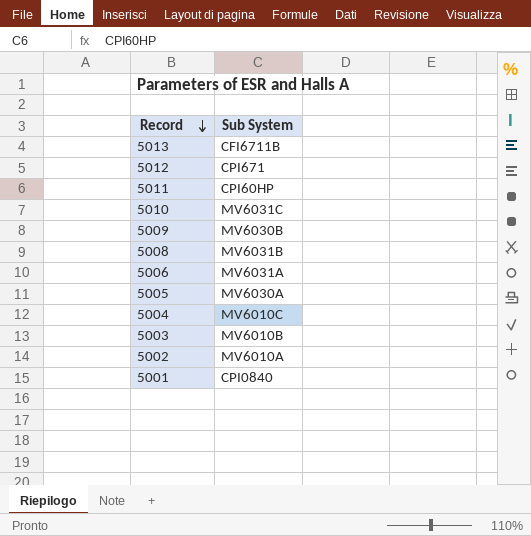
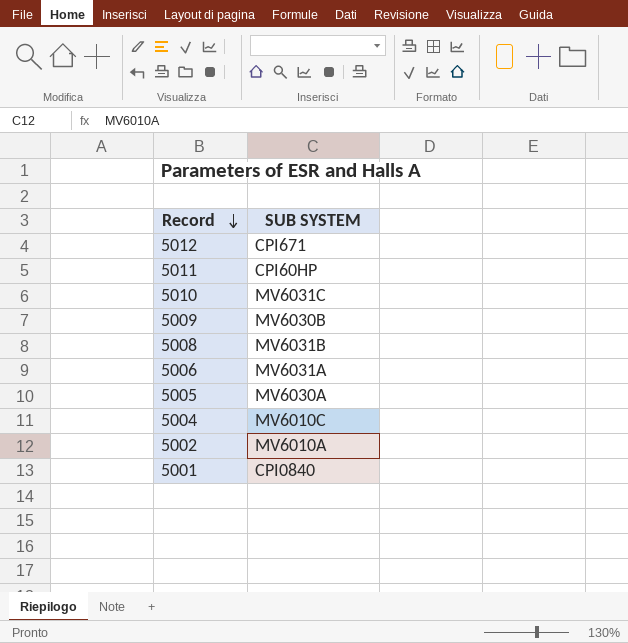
column name: Sub System -> SUB SYSTEM
row 5013: CFI6711B -> none
row 5003: MV6010B -> none

